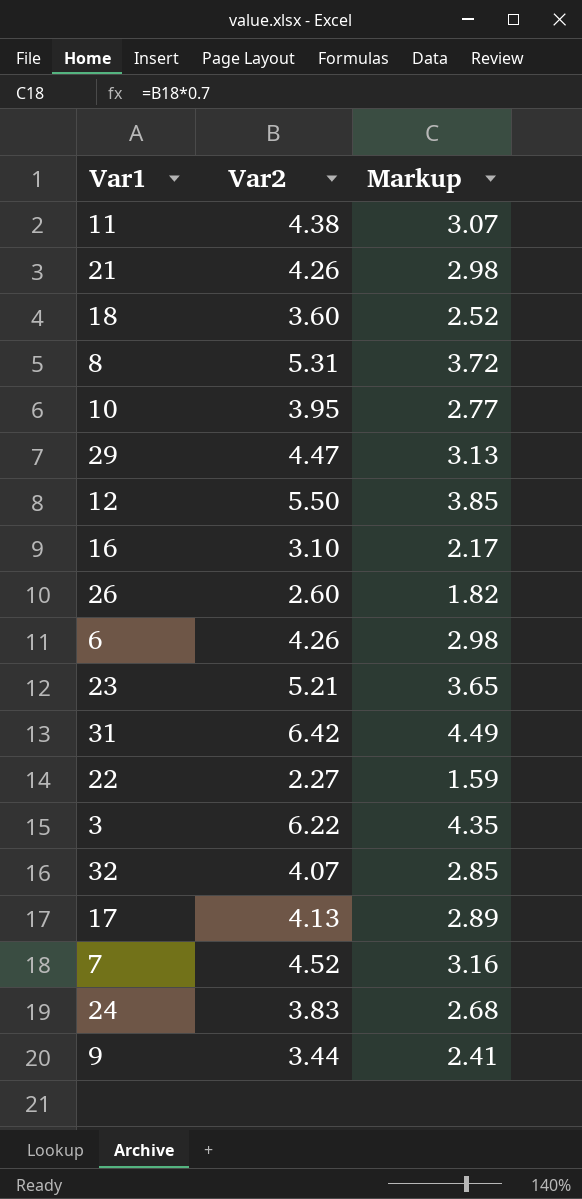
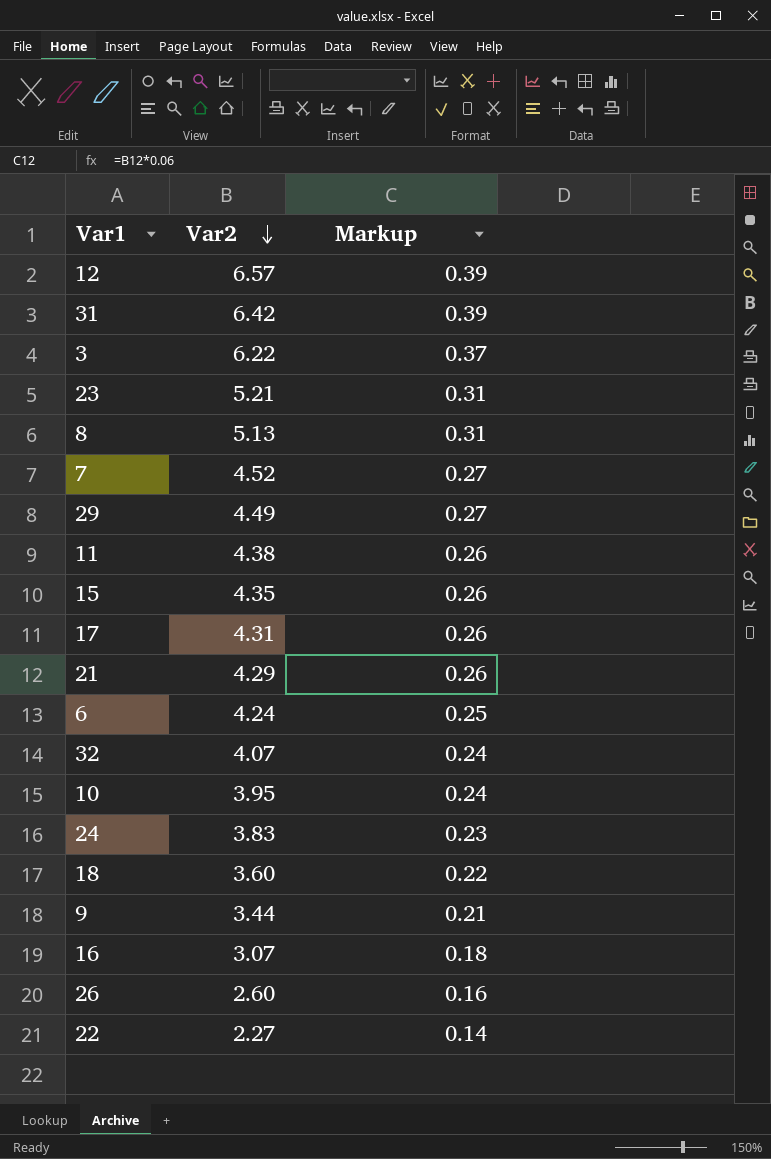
row order: none -> Var2 descending
column Markup | formula: [Var2] * 0.7 -> [Var2] * 0.06
12 | Var2: 5.50 -> 6.57
8 | Var2: 5.31 -> 5.13
29 | Var2: 4.47 -> 4.49
row 15: none -> 4.35 | 0.26
17 | Var2: 4.13 -> 4.31
21 | Var2: 4.26 -> 4.29
6 | Var2: 4.26 -> 4.24
16 | Var2: 3.10 -> 3.07

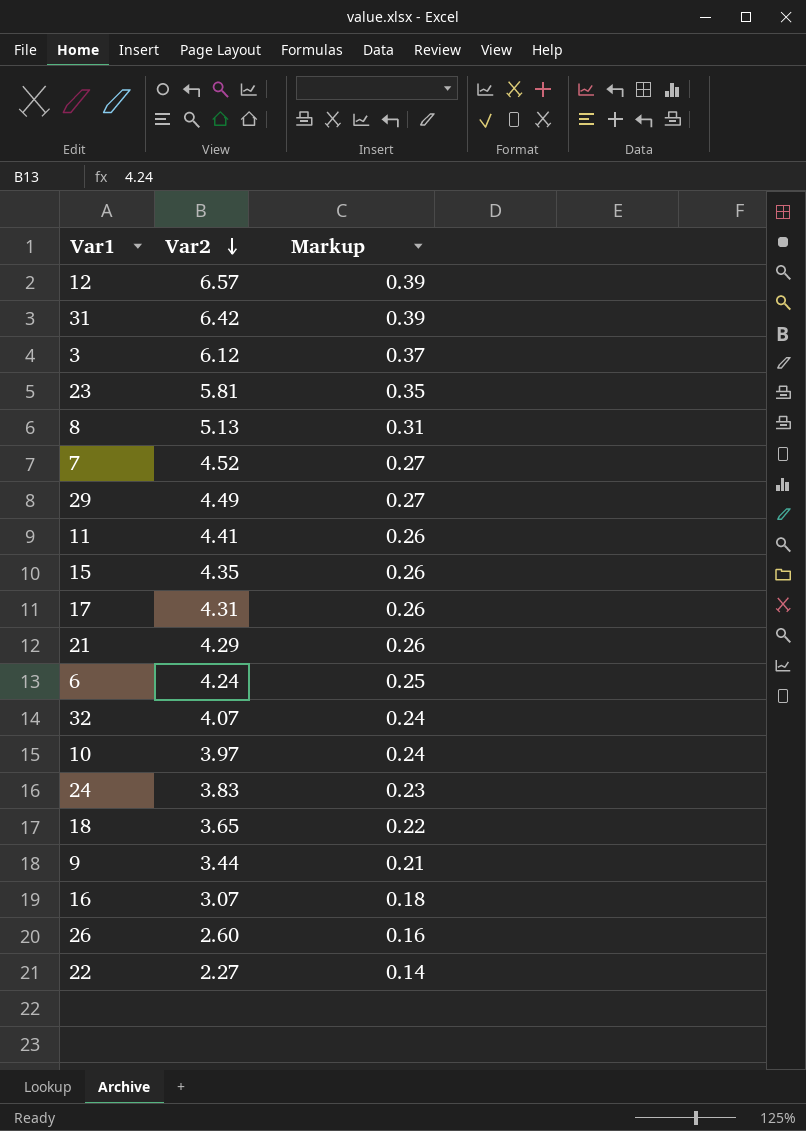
3 | Var2: 6.22 -> 6.12
23 | Var2: 5.21 -> 5.81
23 | Markup: 0.31 -> 0.35
11 | Var2: 4.38 -> 4.41
10 | Var2: 3.95 -> 3.97
18 | Var2: 3.60 -> 3.65

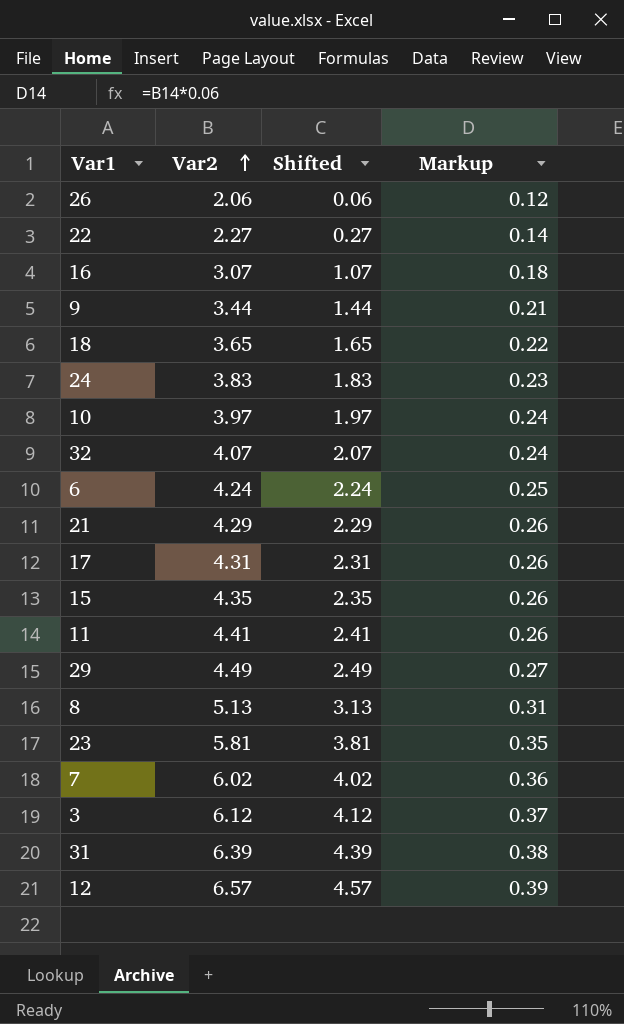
row order: Var2 descending -> Var2 ascending
column Shifted | formula: none -> [Var2] - 2
26 | Var2: 2.60 -> 2.06
26 | Markup: 0.16 -> 0.12
7 | Var2: 4.52 -> 6.02
7 | Markup: 0.27 -> 0.36
31 | Var2: 6.42 -> 6.39
31 | Markup: 0.39 -> 0.38

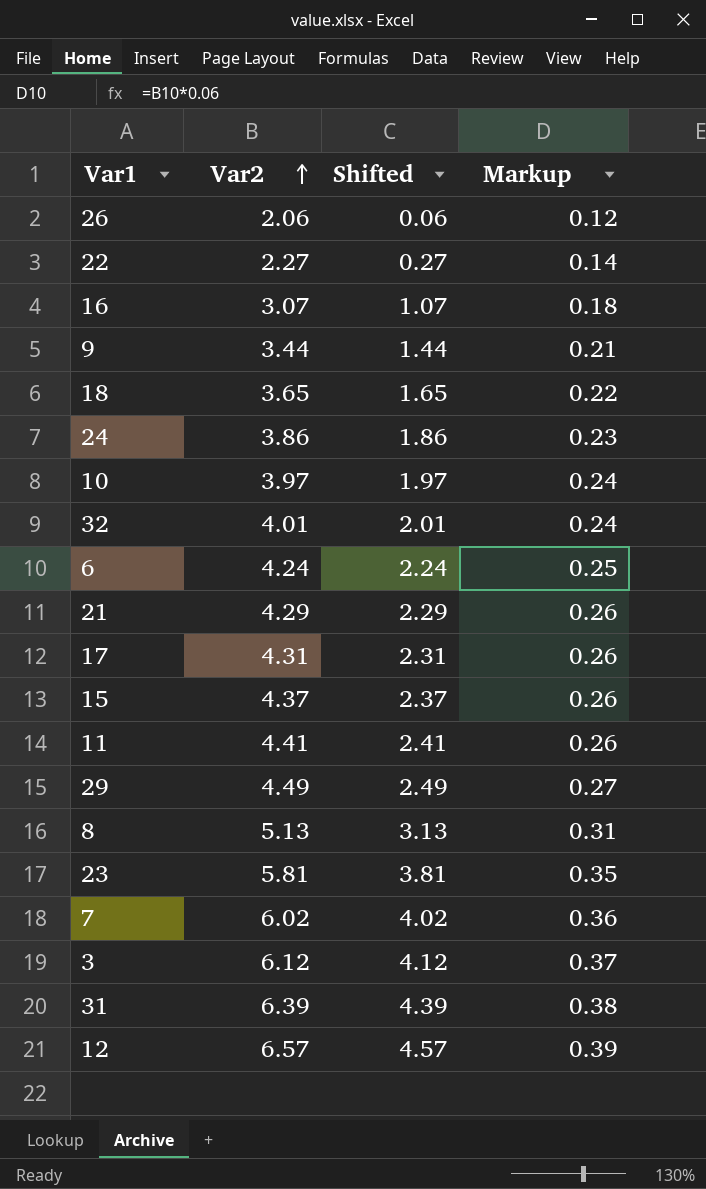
24 | Var2: 3.83 -> 3.86
24 | Shifted: 1.83 -> 1.86
32 | Var2: 4.07 -> 4.01
32 | Shifted: 2.07 -> 2.01
15 | Var2: 4.35 -> 4.37
15 | Shifted: 2.35 -> 2.37

